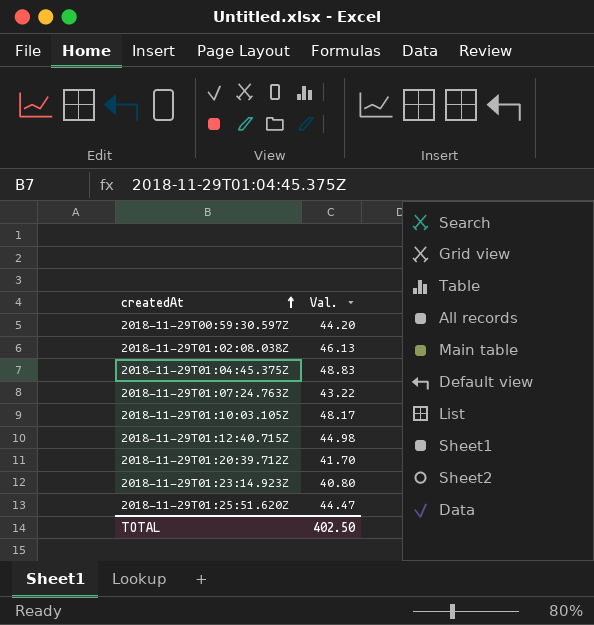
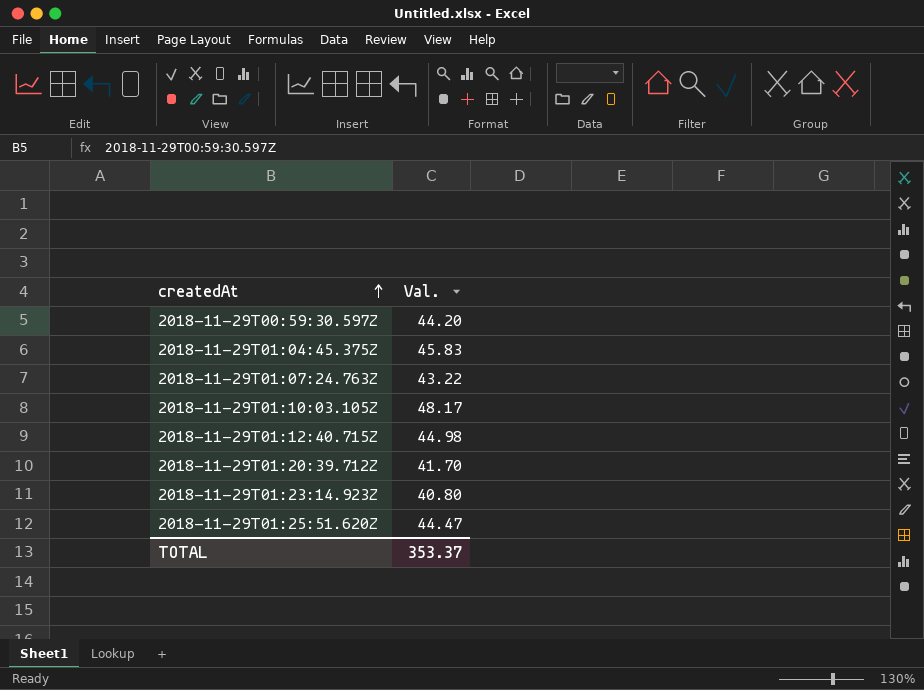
row 2018-11-29T01:02:08.038Z: 46.13 -> none
2018-11-29T01:04:45.375Z | Val.: 48.83 -> 45.83
TOTAL | Val.: 402.50 -> 353.37

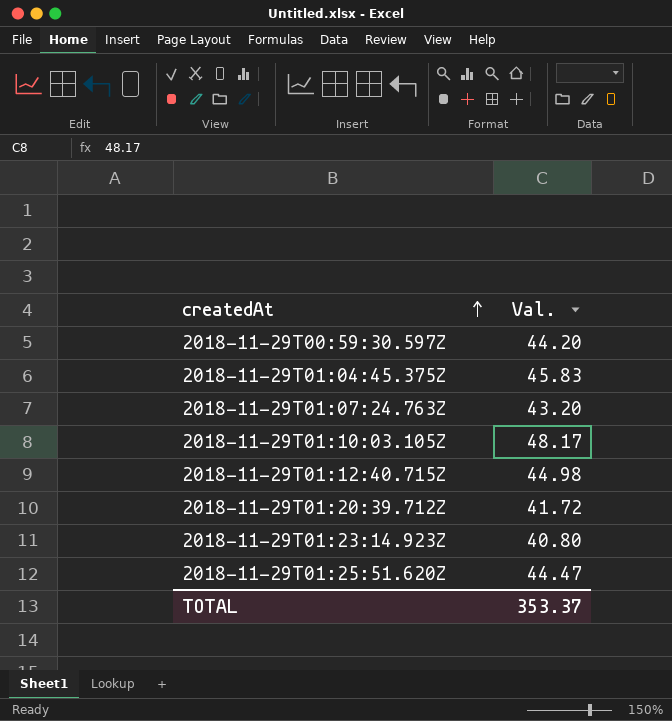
2018-11-29T01:07:24.763Z | Val.: 43.22 -> 43.20
2018-11-29T01:20:39.712Z | Val.: 41.70 -> 41.72

